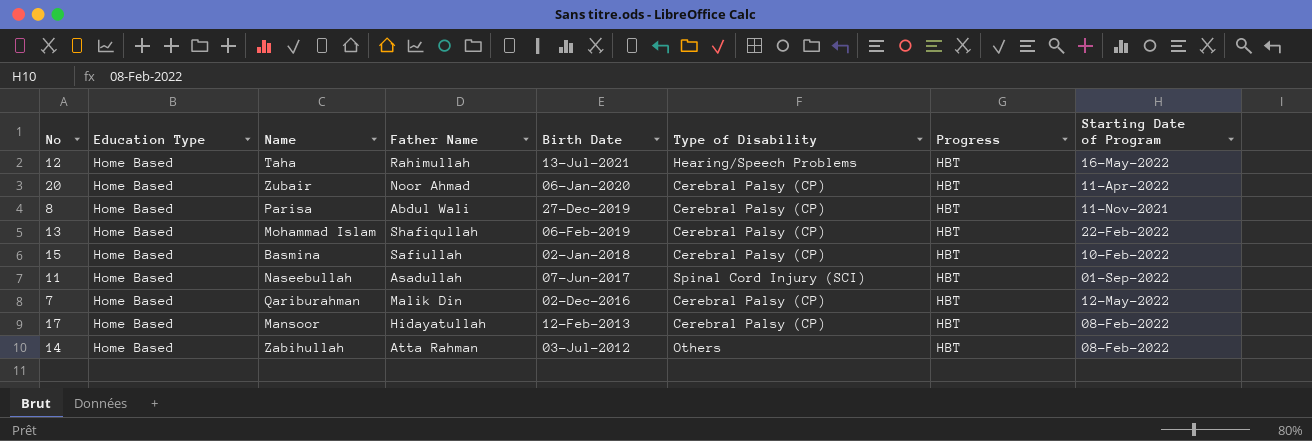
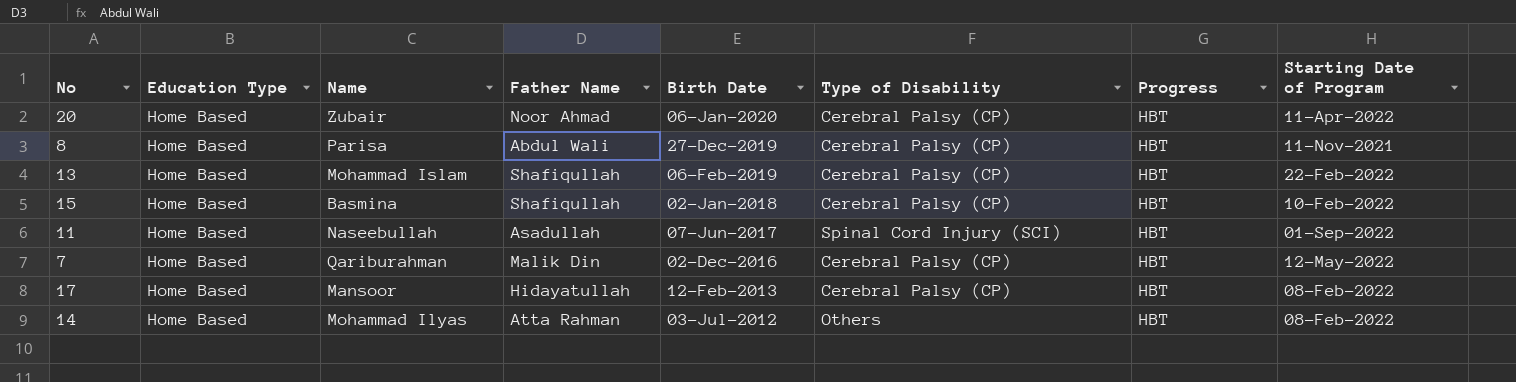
row 12: Home Based | Taha | Rahimullah | 13-Jul-2021 | Hearing/Speech Problems | HBT | 16-May-2022 -> none
15 | Father Name: Safiullah -> Shafiqullah
14 | Name: Zabihullah -> Mohammad Ilyas

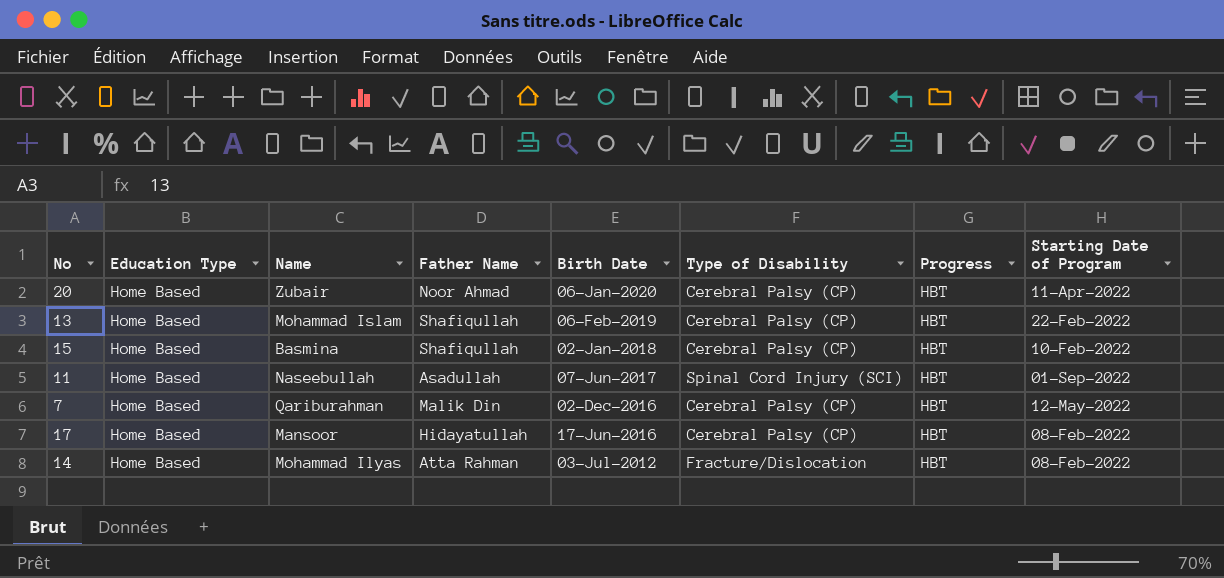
row 8: Home Based | Parisa | Abdul Wali | 27-Dec-2019 | Cerebral Palsy (CP) | HBT | 11-Nov-2021 -> none
17 | Birth Date: 12-Feb-2013 -> 17-Jun-2016
14 | Type of Disability: Others -> Fracture/Dislocation

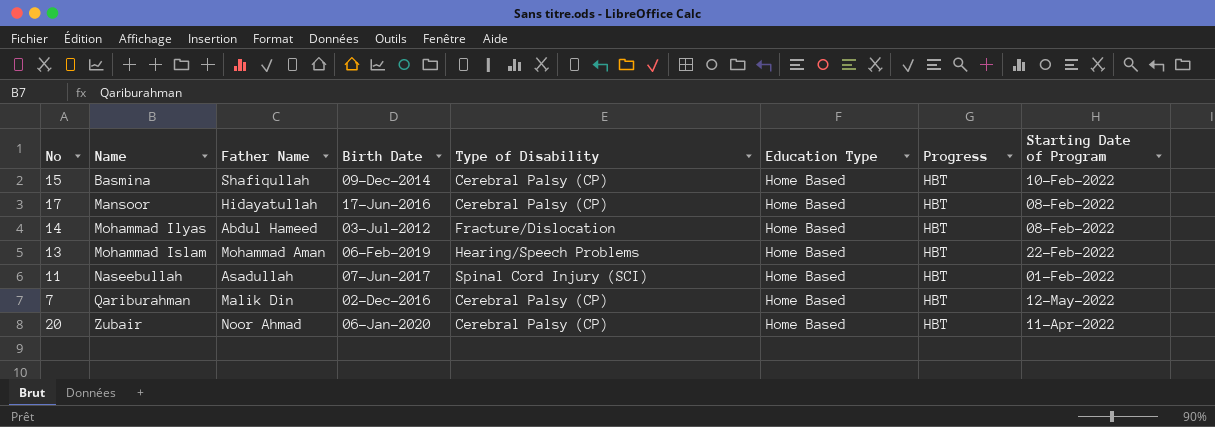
row order: Birth Date descending -> Name ascending
column Education Type | position: 2 -> 6
15 | Birth Date: 02-Jan-2018 -> 09-Dec-2014
14 | Father Name: Atta Rahman -> Abdul Hameed
13 | Father Name: Shafiqullah -> Mohammad Aman
13 | Type of Disability: Cerebral Palsy (CP) -> Hearing/Speech Problems
11 | Starting Date of Program: 01-Sep-2022 -> 01-Feb-2022

